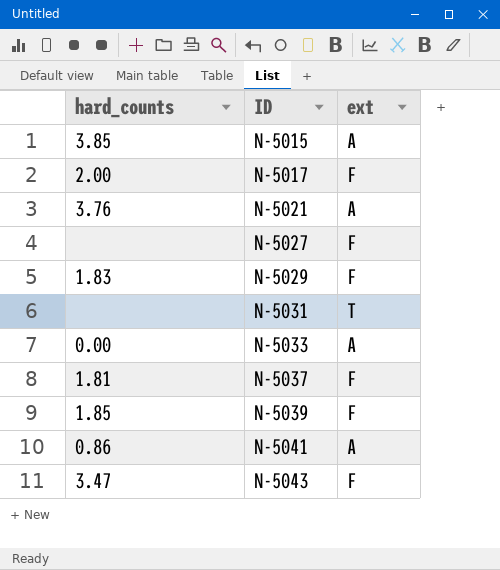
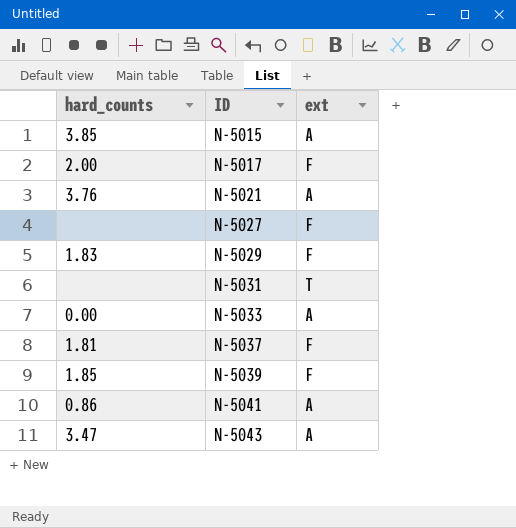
N-5043 | ext: F -> A

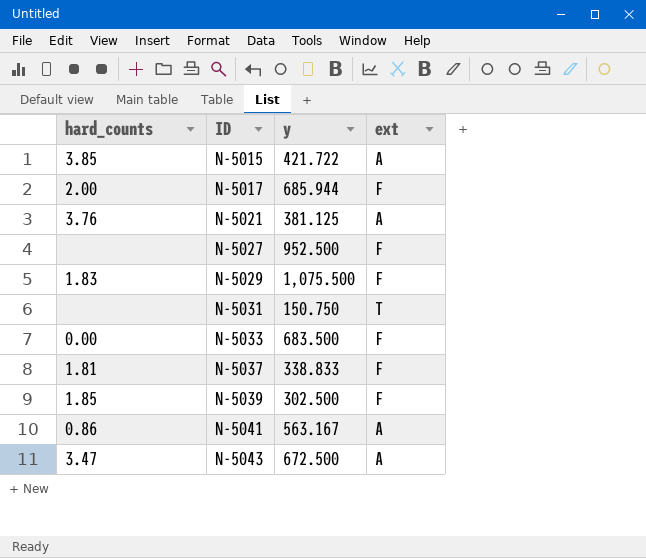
column y | position: none -> 3
N-5033 | ext: A -> F

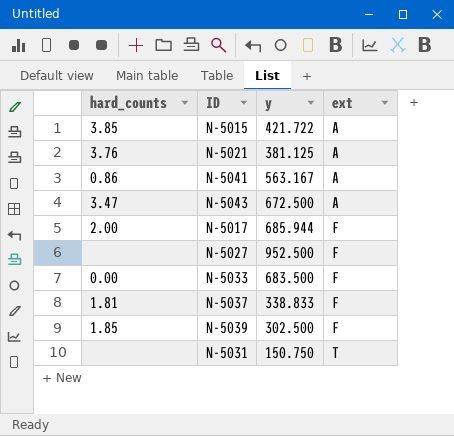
row order: ID ascending -> ext ascending
row N-5029: 1.83 | 1,075.500 | F -> none

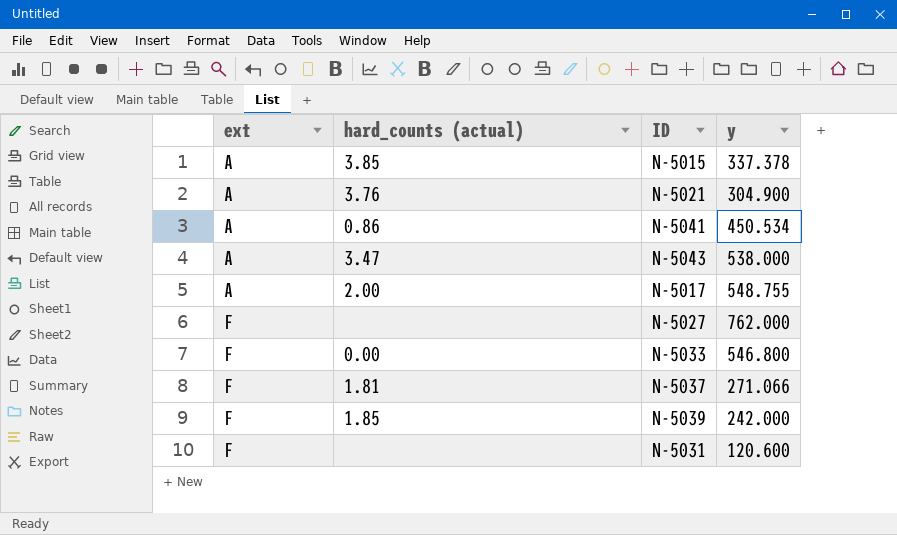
column ext | position: 4 -> 1
column name: hard_counts -> hard_counts (actual)
N-5015 | y: 421.722 -> 337.378
N-5021 | y: 381.125 -> 304.900
N-5041 | y: 563.167 -> 450.534
N-5043 | y: 672.500 -> 538.000
N-5017 | ext: F -> A
N-5017 | y: 685.944 -> 548.755
N-5027 | y: 952.500 -> 762.000
N-5033 | y: 683.500 -> 546.800
N-5037 | y: 338.833 -> 271.066
N-5039 | y: 302.500 -> 242.000
N-5031 | ext: T -> F
N-5031 | y: 150.750 -> 120.600

